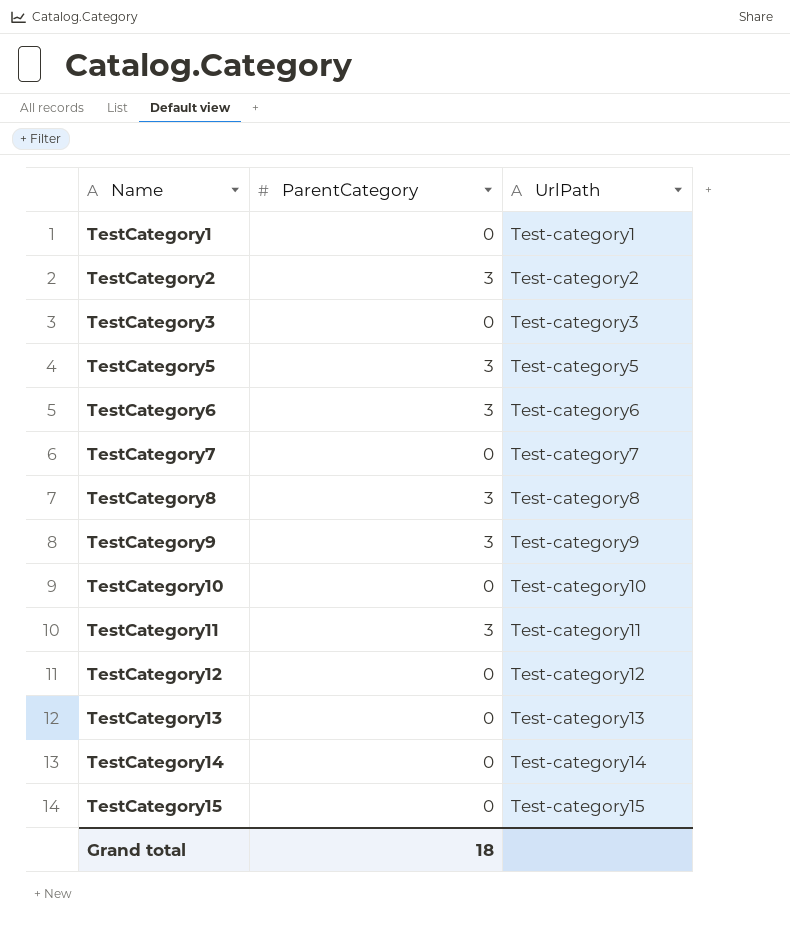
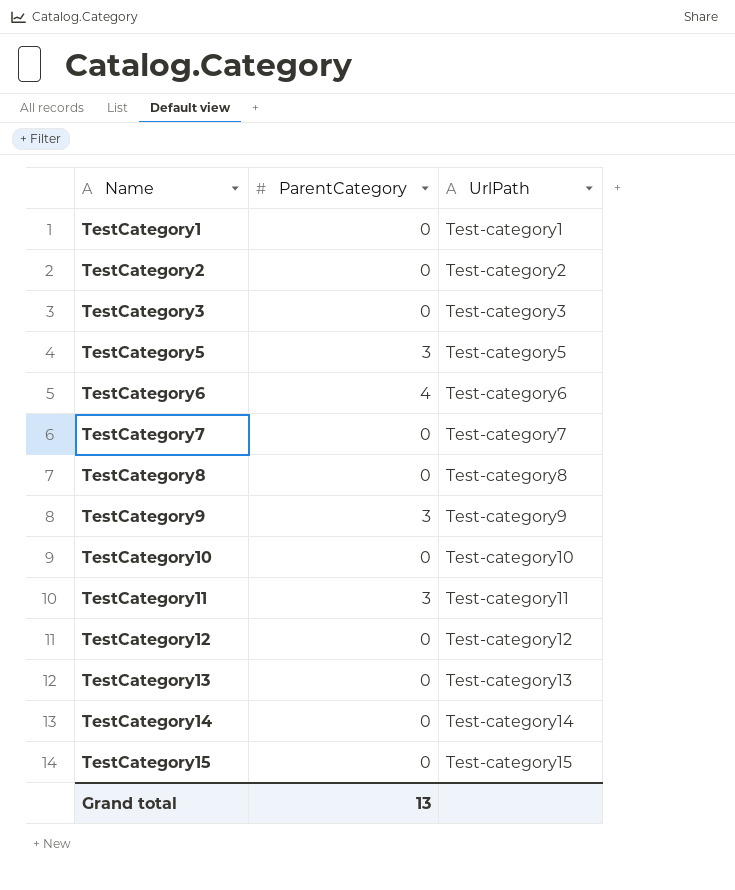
TestCategory2 | ParentCategory: 3 -> 0
TestCategory6 | ParentCategory: 3 -> 4
TestCategory8 | ParentCategory: 3 -> 0
Grand total | ParentCategory: 18 -> 13

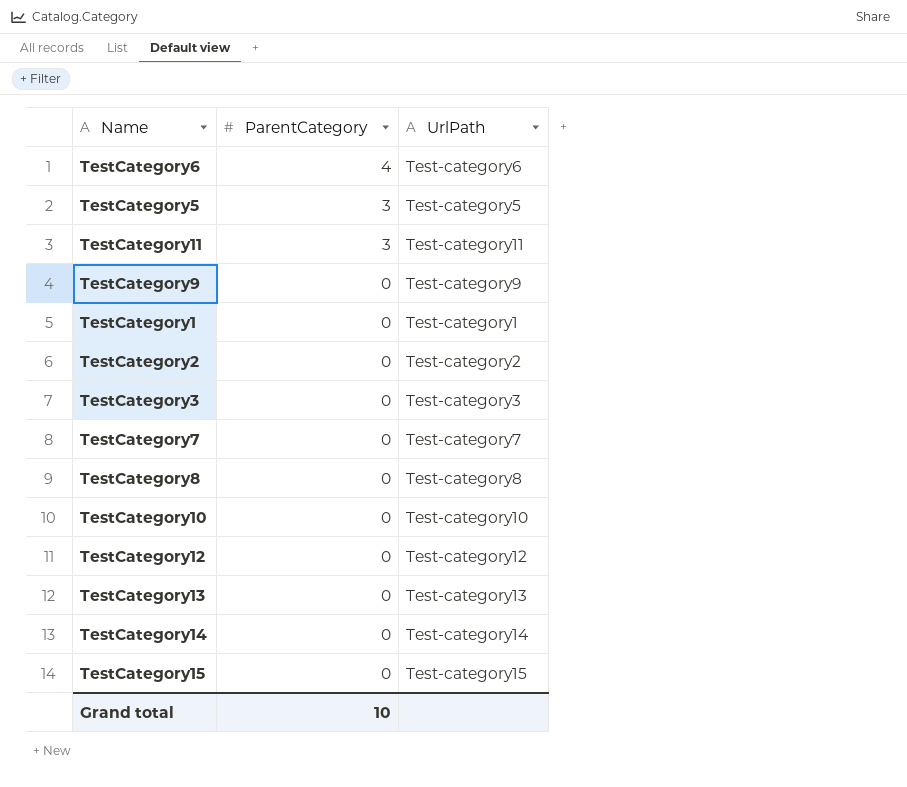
row order: Name ascending -> ParentCategory descending
TestCategory9 | ParentCategory: 3 -> 0
Grand total | ParentCategory: 13 -> 10

